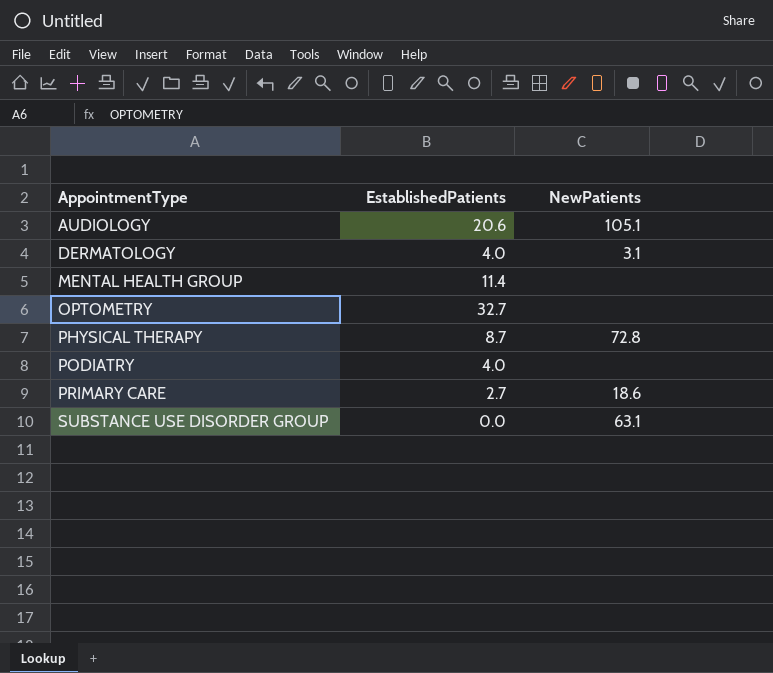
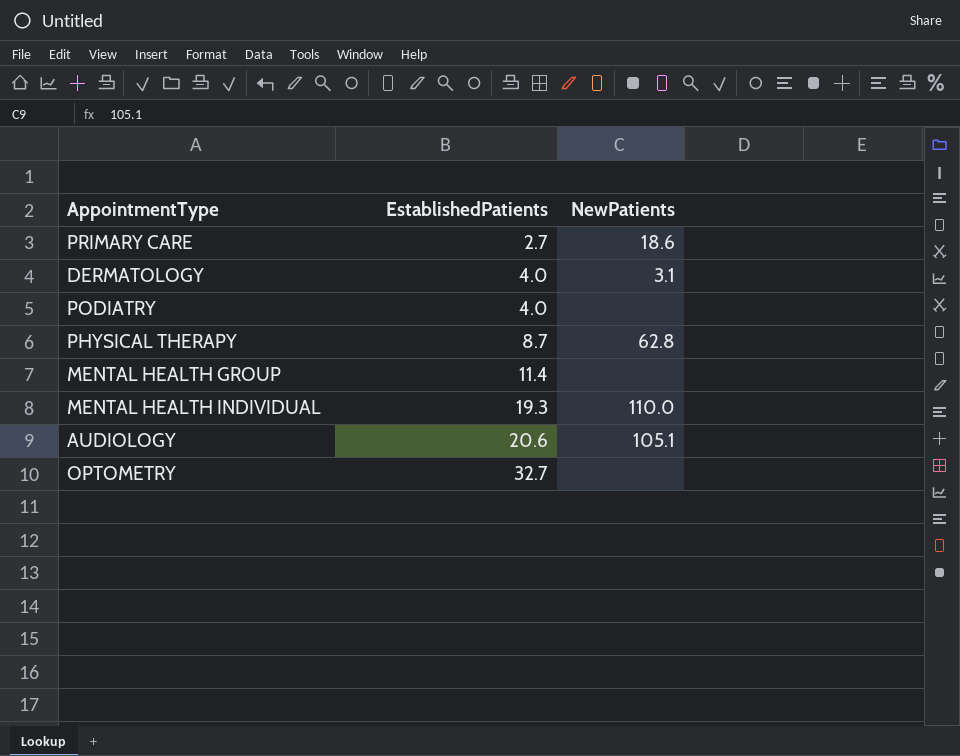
row order: AppointmentType ascending -> EstablishedPatients ascending
row SUBSTANCE USE DISORDER GROUP: 0.0 | 63.1 -> none
PHYSICAL THERAPY | NewPatients: 72.8 -> 62.8
row MENTAL HEALTH INDIVIDUAL: none -> 19.3 | 110.0

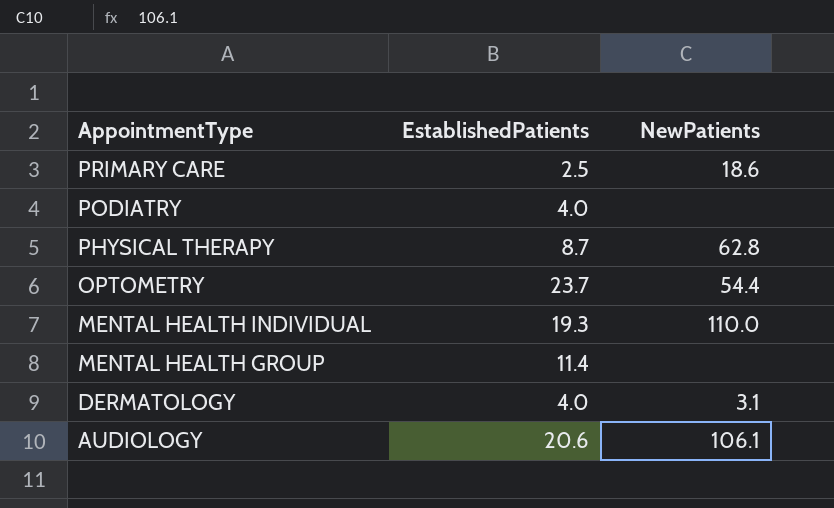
row order: EstablishedPatients ascending -> AppointmentType descending
PRIMARY CARE | EstablishedPatients: 2.7 -> 2.5
OPTOMETRY | EstablishedPatients: 32.7 -> 23.7
OPTOMETRY | NewPatients: none -> 54.4
AUDIOLOGY | NewPatients: 105.1 -> 106.1

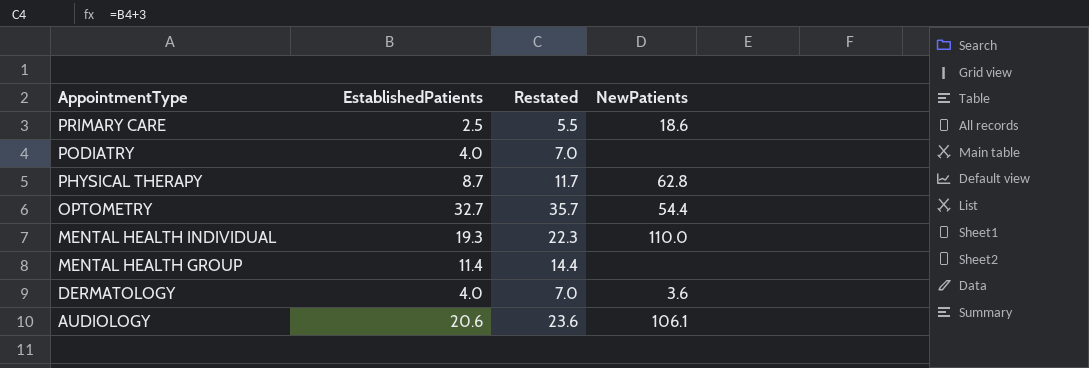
column Restated | formula: none -> [EstablishedPatients] + 3
OPTOMETRY | EstablishedPatients: 23.7 -> 32.7
DERMATOLOGY | NewPatients: 3.1 -> 3.6

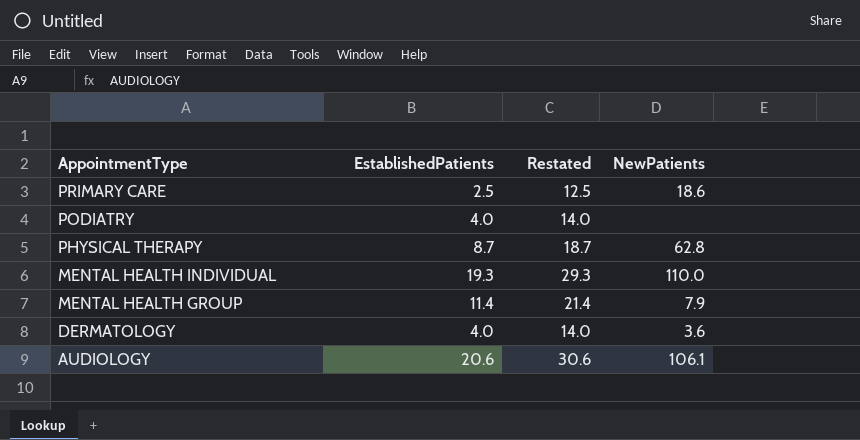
column Restated | formula: [EstablishedPatients] + 3 -> [EstablishedPatients] + 10
row OPTOMETRY: 32.7 | 35.7 | 54.4 -> none
MENTAL HEALTH GROUP | NewPatients: none -> 7.9

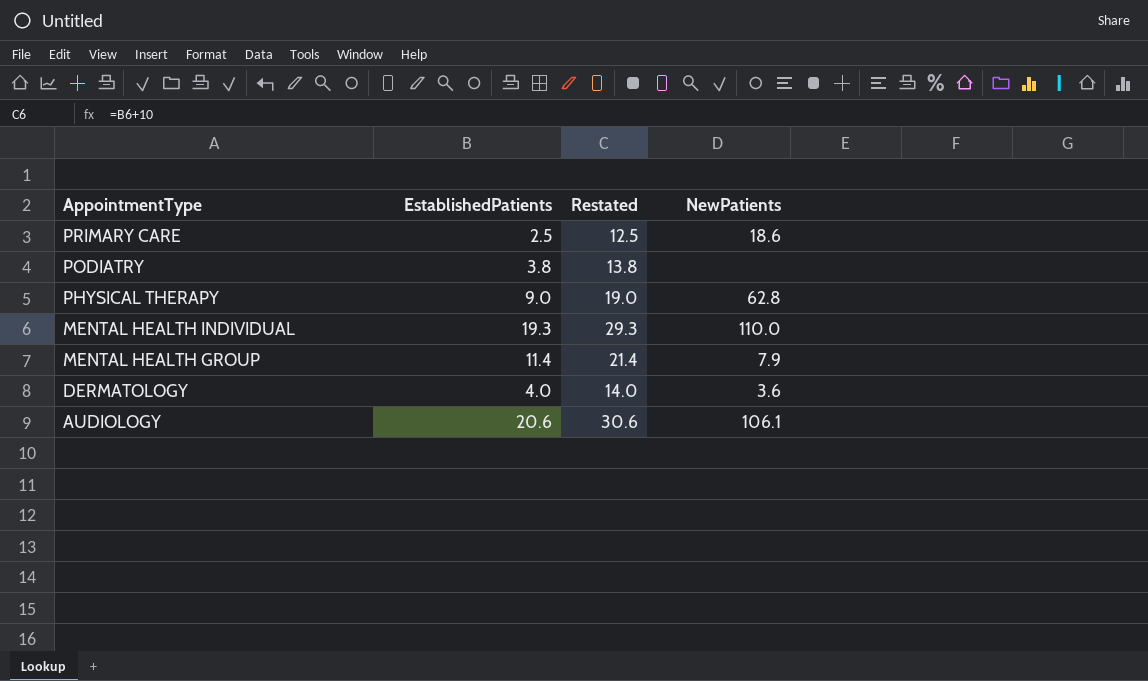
PODIATRY | EstablishedPatients: 4.0 -> 3.8
PODIATRY | Restated: 14.0 -> 13.8
PHYSICAL THERAPY | EstablishedPatients: 8.7 -> 9.0
PHYSICAL THERAPY | Restated: 18.7 -> 19.0

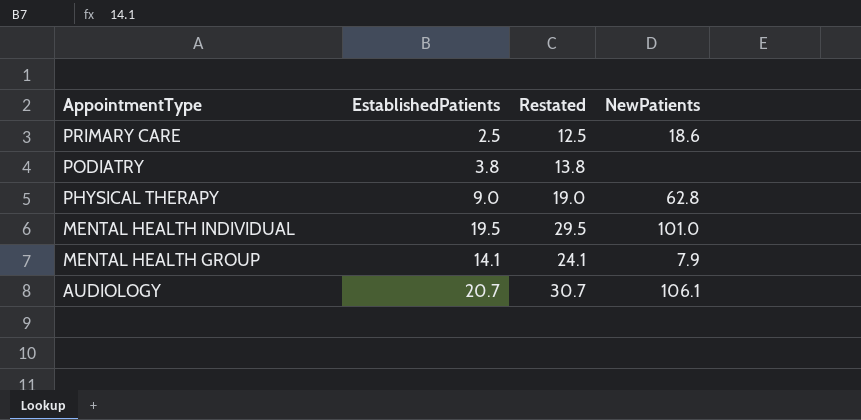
row DERMATOLOGY: 4.0 | 14.0 | 3.6 -> none
MENTAL HEALTH INDIVIDUAL | EstablishedPatients: 19.3 -> 19.5
MENTAL HEALTH INDIVIDUAL | Restated: 29.3 -> 29.5
MENTAL HEALTH INDIVIDUAL | NewPatients: 110.0 -> 101.0
MENTAL HEALTH GROUP | EstablishedPatients: 11.4 -> 14.1
MENTAL HEALTH GROUP | Restated: 21.4 -> 24.1
AUDIOLOGY | EstablishedPatients: 20.6 -> 20.7
AUDIOLOGY | Restated: 30.6 -> 30.7

